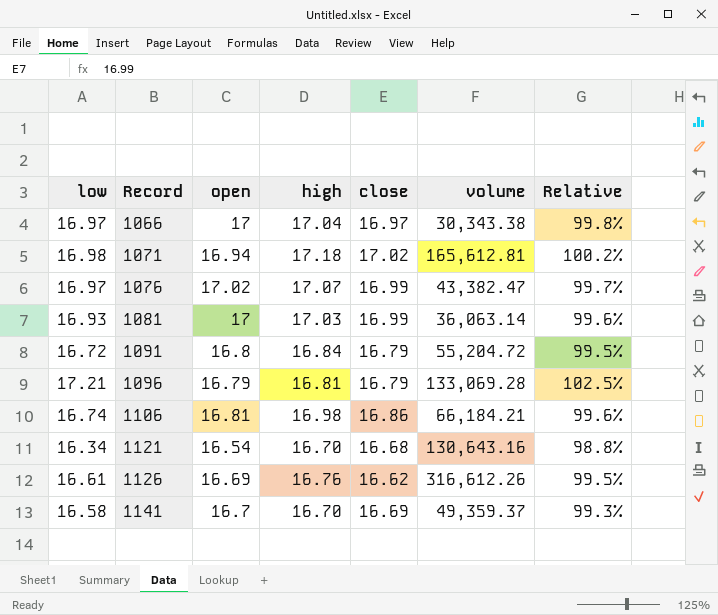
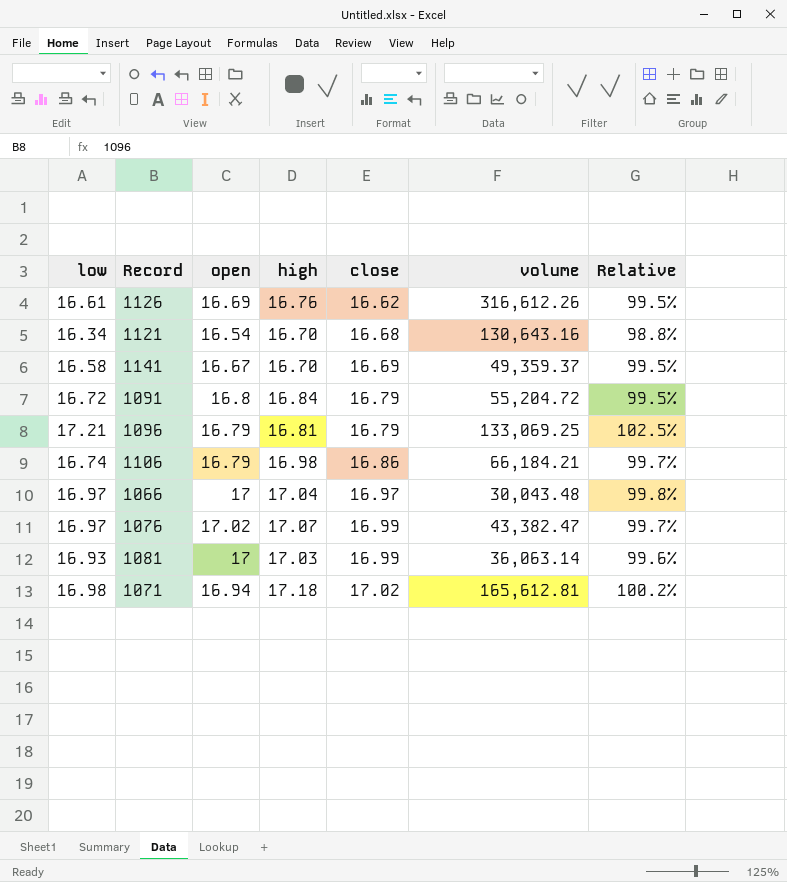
row order: Record ascending -> close ascending
1141 | open: 16.7 -> 16.67
1141 | Relative: 99.3% -> 99.5%
1096 | volume: 133,069.28 -> 133,069.25
1106 | open: 16.81 -> 16.79
1106 | Relative: 99.6% -> 99.7%
1066 | volume: 30,343.38 -> 30,043.48

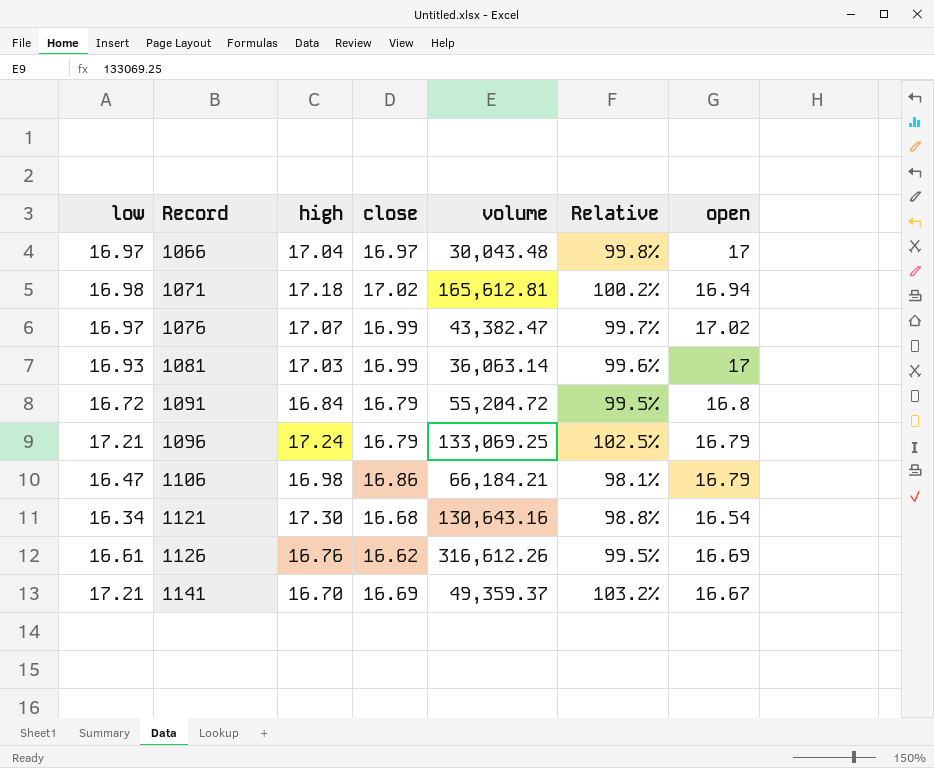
row order: close ascending -> Record ascending
column open | position: 3 -> 7
1096 | high: 16.81 -> 17.24
1106 | low: 16.74 -> 16.47
1106 | Relative: 99.7% -> 98.1%
1121 | high: 16.70 -> 17.30
1141 | low: 16.58 -> 17.21
1141 | Relative: 99.5% -> 103.2%

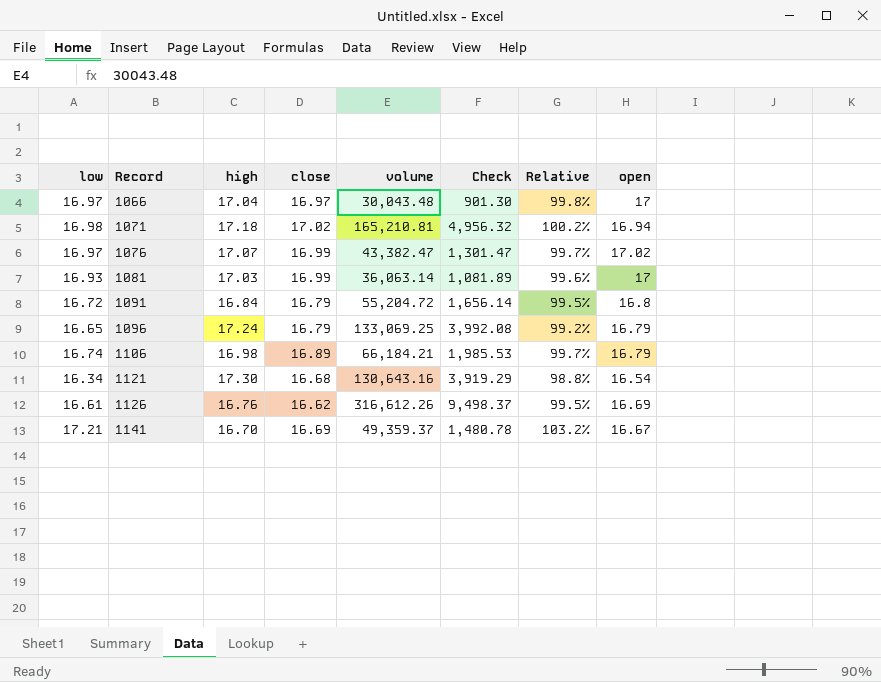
column Check | formula: none -> [volume] * 0.03
1071 | volume: 165,612.81 -> 165,210.81
1096 | low: 17.21 -> 16.65
1096 | Relative: 102.5% -> 99.2%
1106 | low: 16.47 -> 16.74
1106 | close: 16.86 -> 16.89
1106 | Relative: 98.1% -> 99.7%

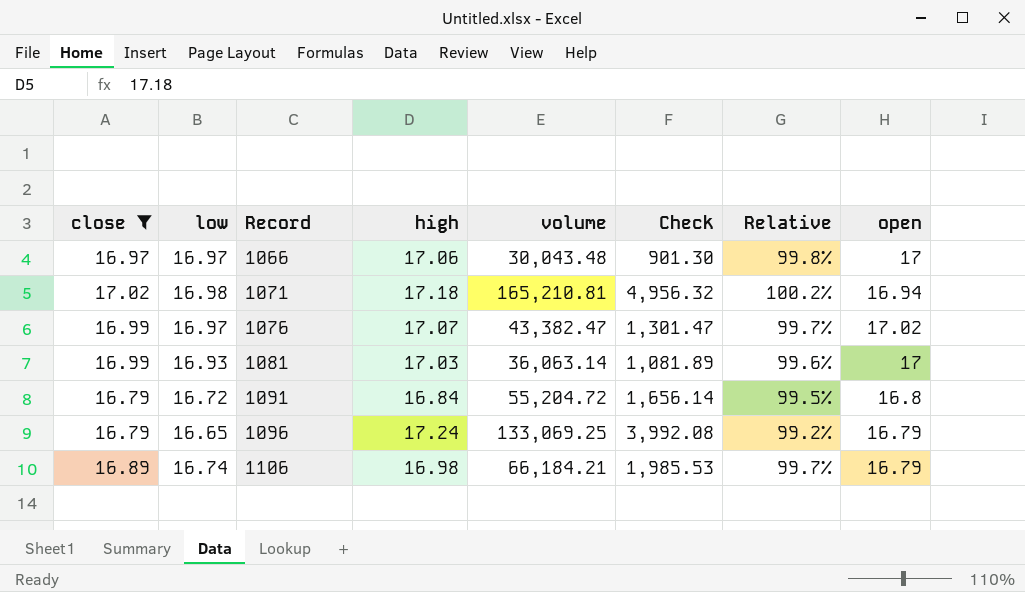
filter: none -> close >= 16.79
column close | position: 4 -> 1
1066 | high: 17.04 -> 17.06

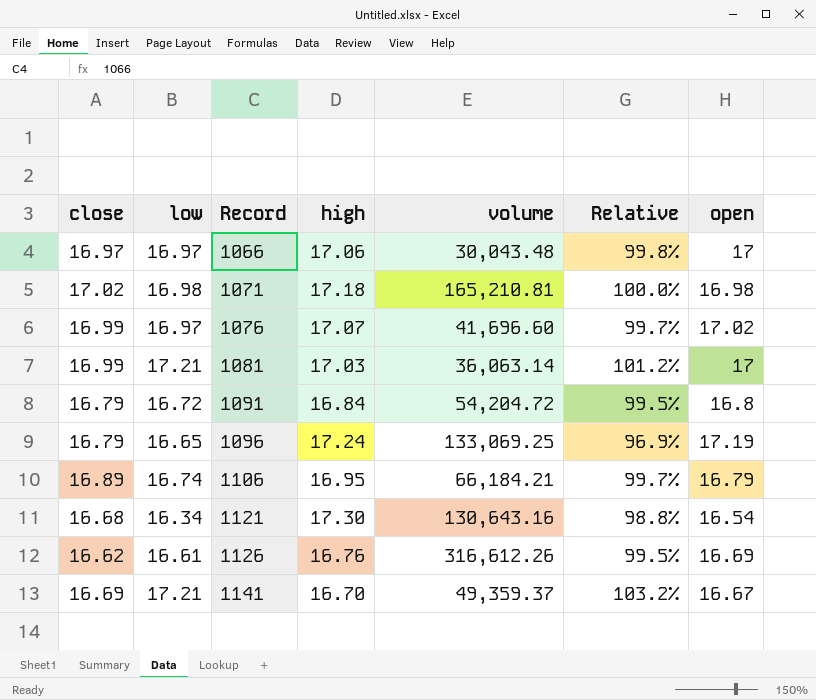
filter: close >= 16.79 -> none
column Check | formula: [volume] * 0.03 -> none
1071 | Relative: 100.2% -> 100.0%
1071 | open: 16.94 -> 16.98
1076 | volume: 43,382.47 -> 41,696.60
1081 | low: 16.93 -> 17.21
1081 | Relative: 99.6% -> 101.2%
1091 | volume: 55,204.72 -> 54,204.72
1096 | Relative: 99.2% -> 96.9%
1096 | open: 16.79 -> 17.19
1106 | high: 16.98 -> 16.95

